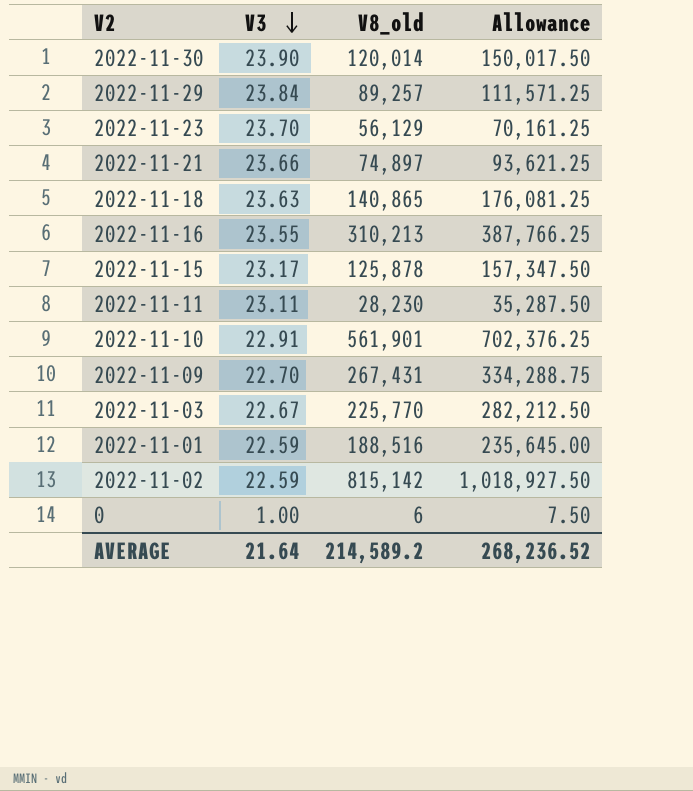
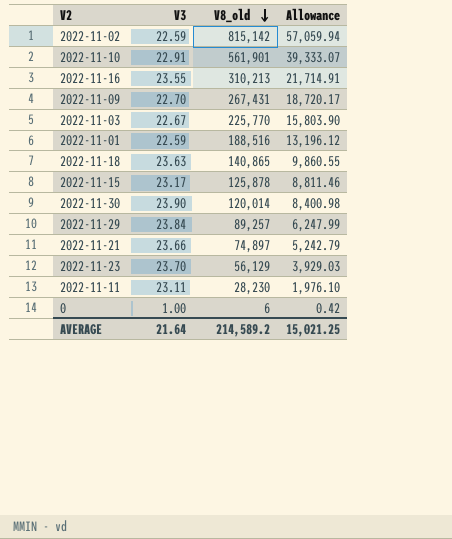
row order: V3 descending -> V8_old descending
column Allowance | formula: [V8_old] * 1.25 -> [V8_old] * 0.07
AVERAGE | Allowance: 268,236.52 -> 15,021.25

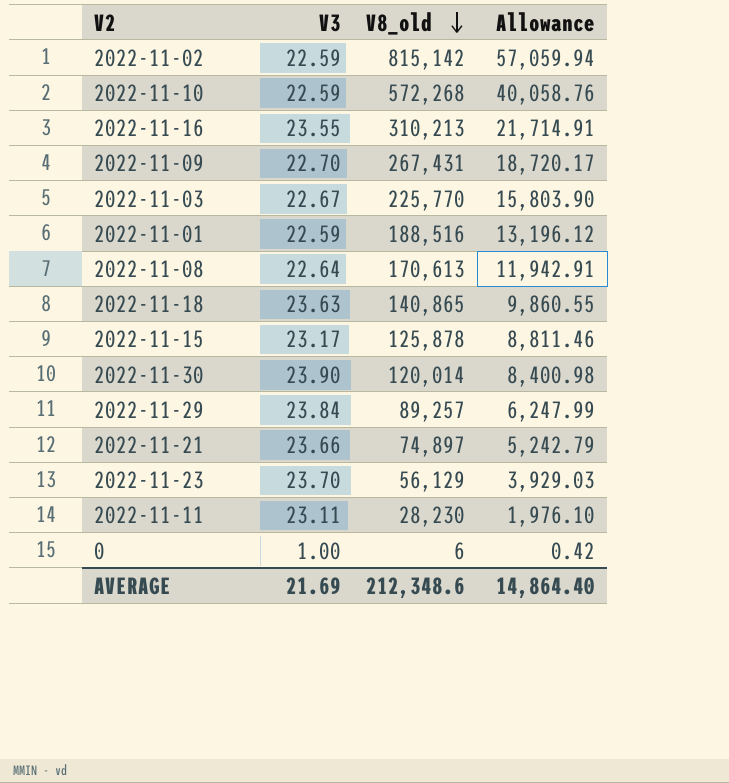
2022-11-10 | V3: 22.91 -> 22.59
2022-11-10 | V8_old: 561,901 -> 572,268
2022-11-10 | Allowance: 39,333.07 -> 40,058.76
row 2022-11-08: none -> 22.64 | 170,613 | 11,942.91
AVERAGE | V3: 21.64 -> 21.69
AVERAGE | V8_old: 214,589.2 -> 212,348.6
AVERAGE | Allowance: 15,021.25 -> 14,864.40

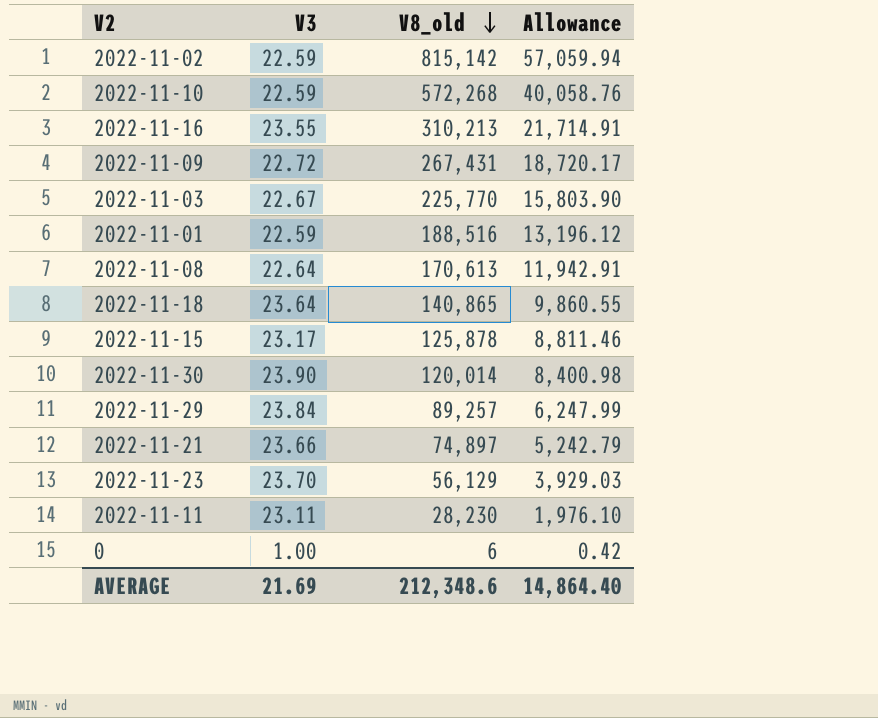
2022-11-09 | V3: 22.70 -> 22.72
2022-11-18 | V3: 23.63 -> 23.64

